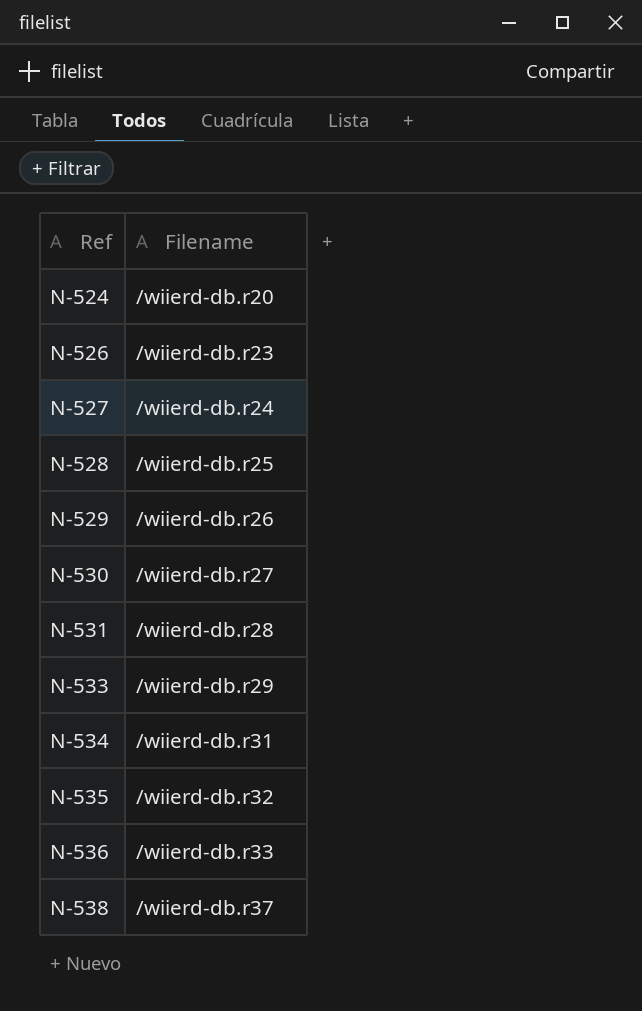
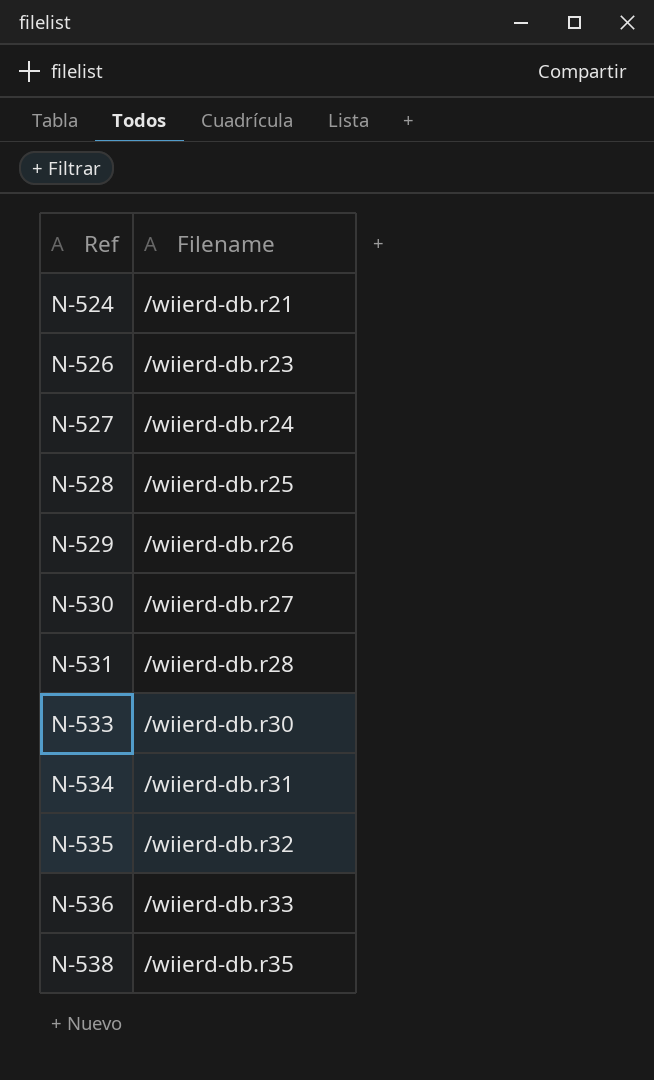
N-524 | Filename: /wiierd-db.r20 -> /wiierd-db.r21
N-533 | Filename: /wiierd-db.r29 -> /wiierd-db.r30
N-538 | Filename: /wiierd-db.r37 -> /wiierd-db.r35

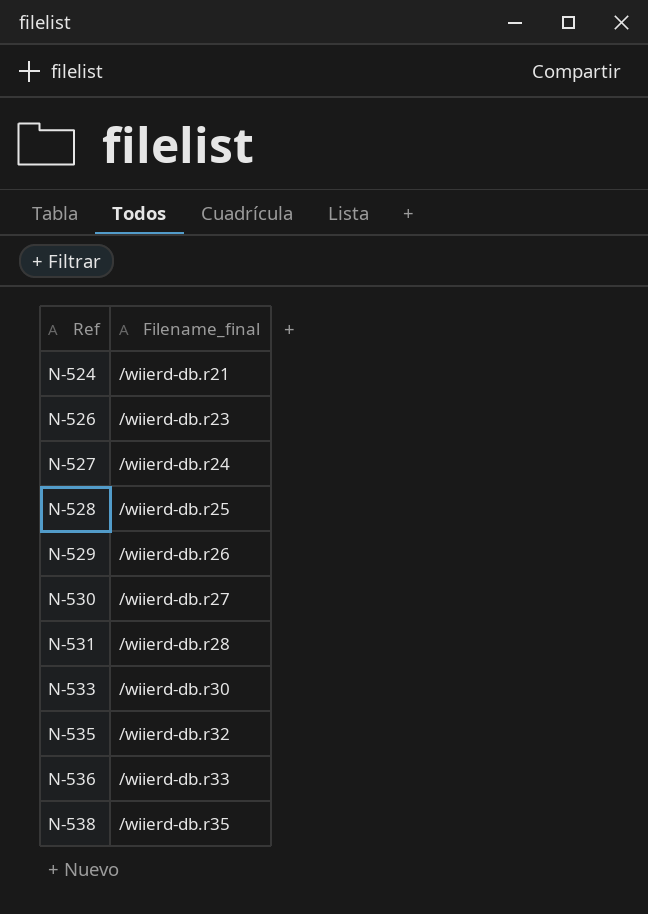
column name: Filename -> Filename_final
row N-534: /wiierd-db.r31 -> none

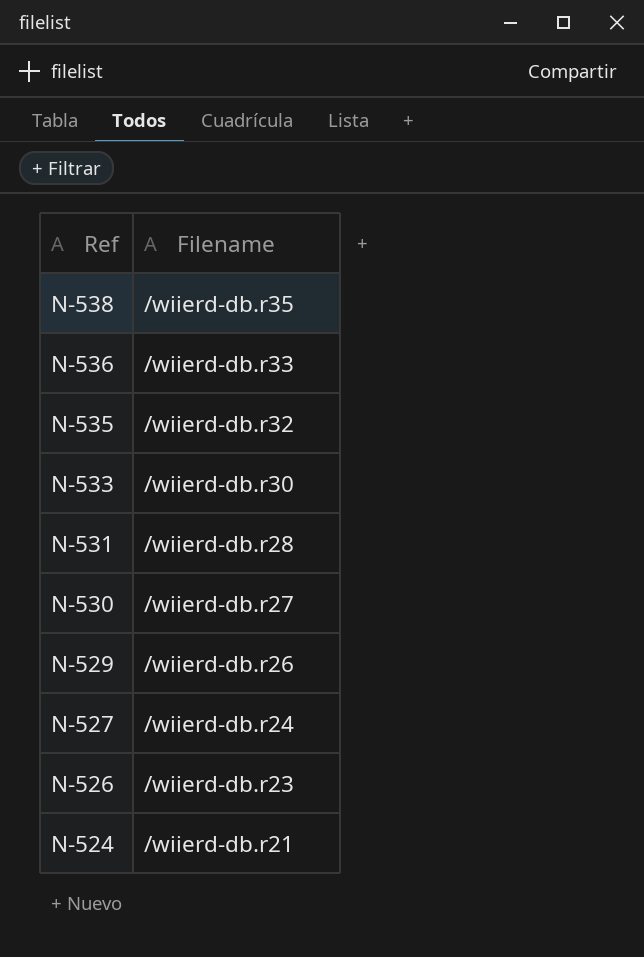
row order: Ref ascending -> Ref descending
column name: Filename_final -> Filename
row N-528: /wiierd-db.r25 -> none

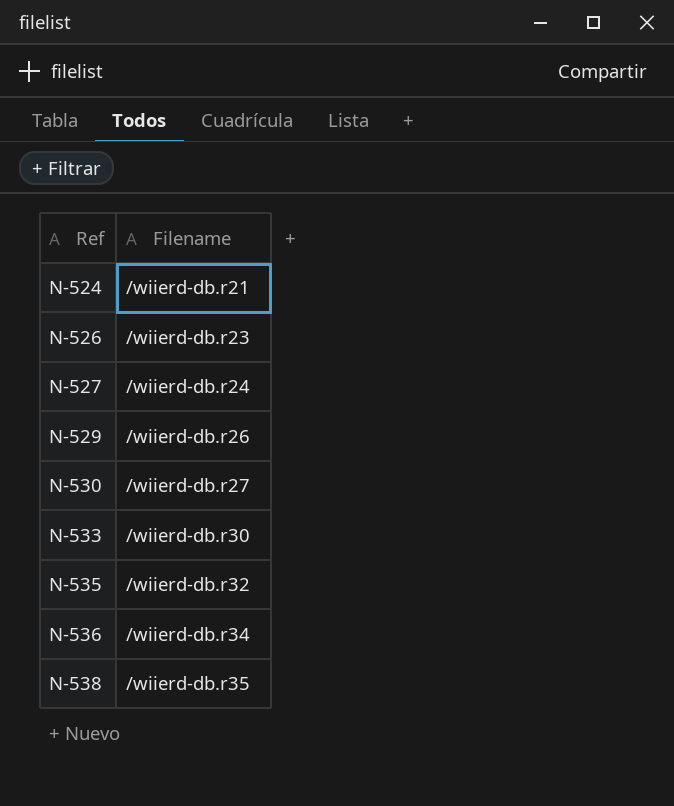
row order: Ref descending -> Ref ascending
row N-531: /wiierd-db.r28 -> none
N-536 | Filename: /wiierd-db.r33 -> /wiierd-db.r34

